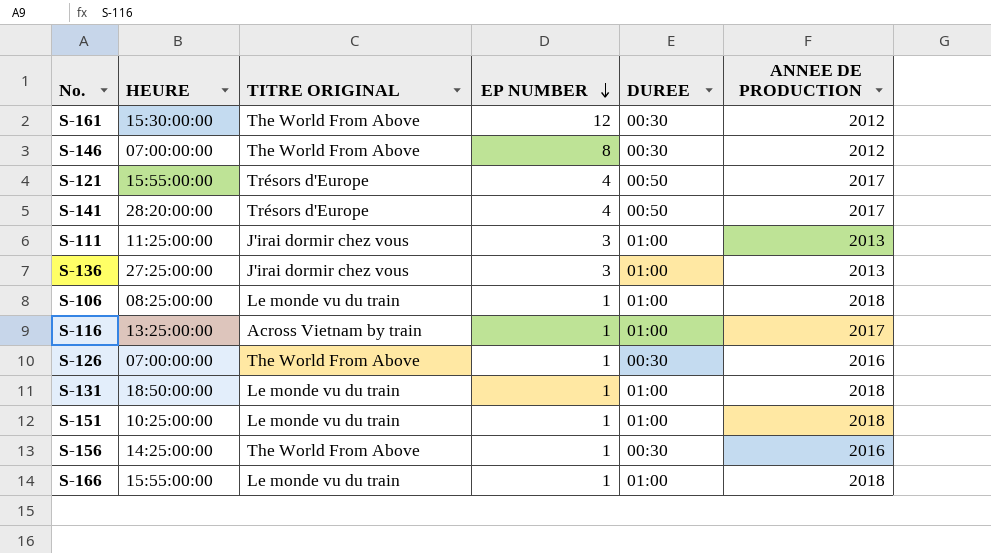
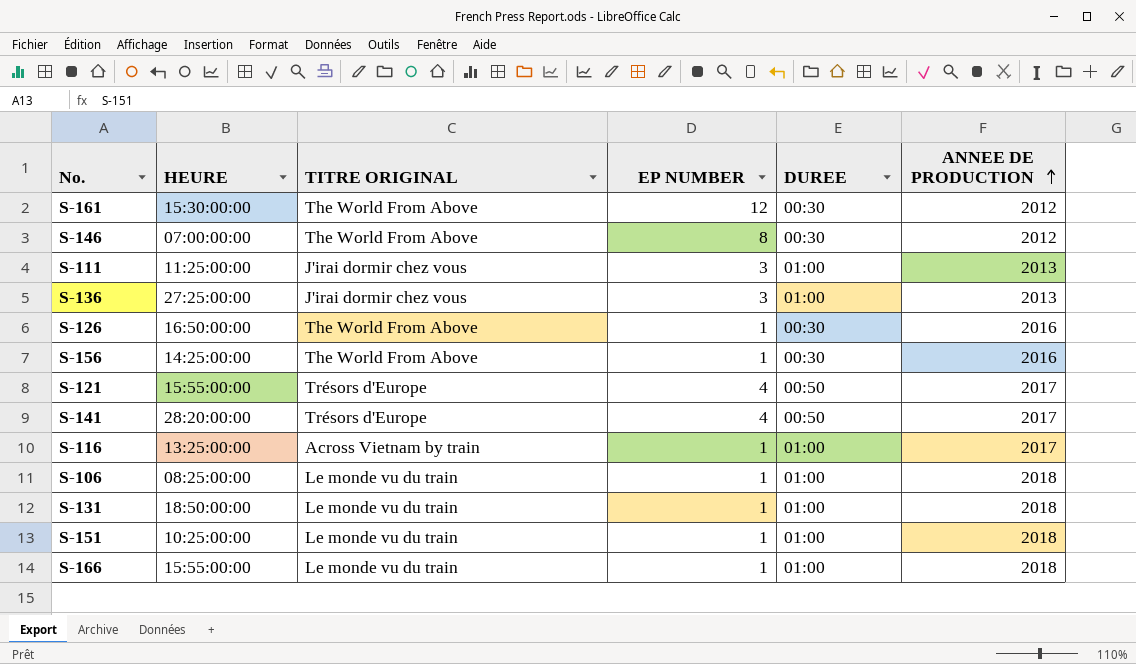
row order: EP NUMBER descending -> ANNEE DE PRODUCTION ascending
S-126 | HEURE: 07:00:00:00 -> 16:50:00:00

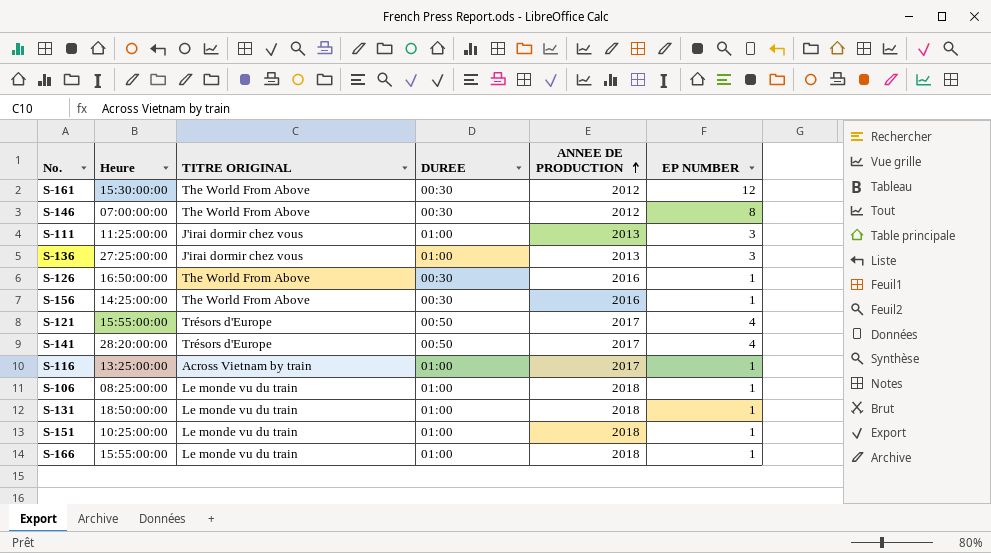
column name: HEURE -> Heure
column EP NUMBER | position: 4 -> 6

